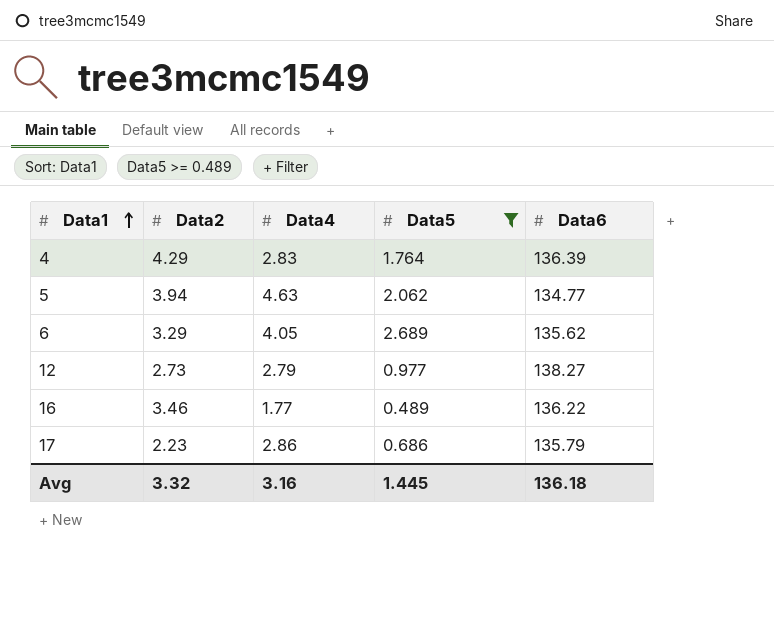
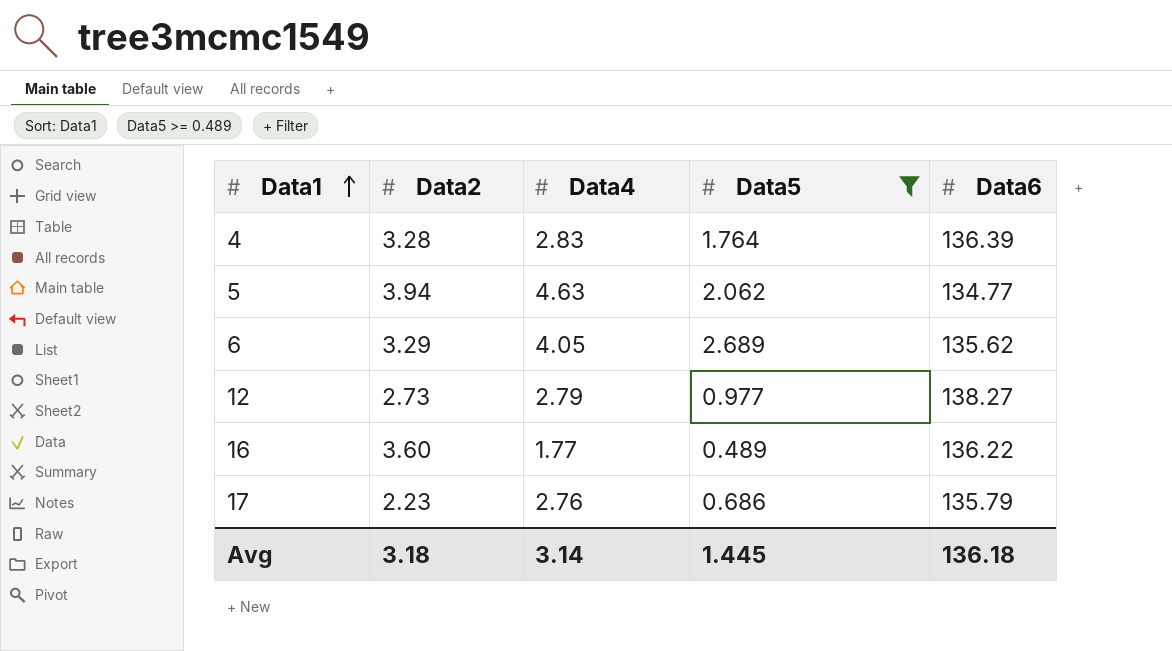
4 | Data2: 4.29 -> 3.28
16 | Data2: 3.46 -> 3.60
17 | Data4: 2.86 -> 2.76
Avg | Data2: 3.32 -> 3.18
Avg | Data4: 3.16 -> 3.14

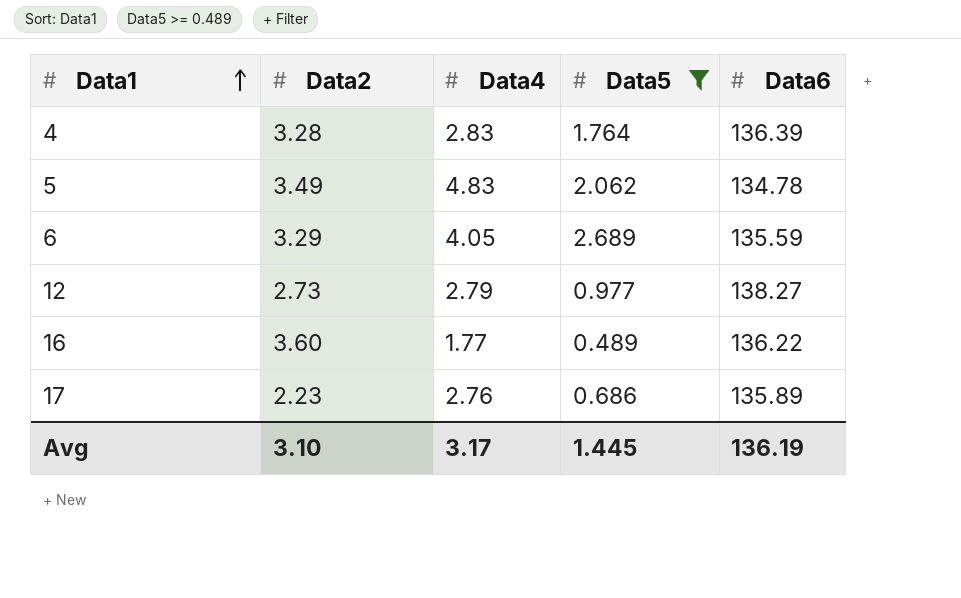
5 | Data2: 3.94 -> 3.49
5 | Data4: 4.63 -> 4.83
5 | Data6: 134.77 -> 134.78
6 | Data6: 135.62 -> 135.59
17 | Data6: 135.79 -> 135.89
Avg | Data2: 3.18 -> 3.10
Avg | Data4: 3.14 -> 3.17
Avg | Data6: 136.18 -> 136.19

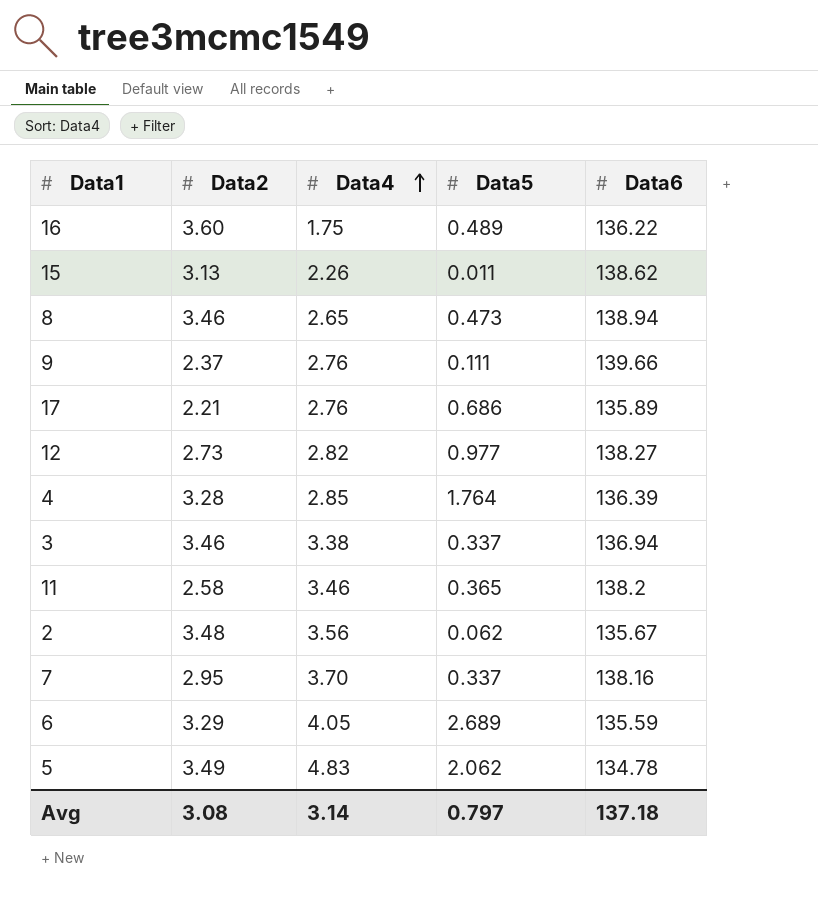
filter: Data5 >= 0.489 -> none
row order: Data1 ascending -> Data4 ascending
16 | Data4: 1.77 -> 1.75
17 | Data2: 2.23 -> 2.21
12 | Data4: 2.79 -> 2.82
4 | Data4: 2.83 -> 2.85
Avg | Data2: 3.10 -> 3.08
Avg | Data4: 3.17 -> 3.14
Avg | Data5: 1.445 -> 0.797
Avg | Data6: 136.19 -> 137.18

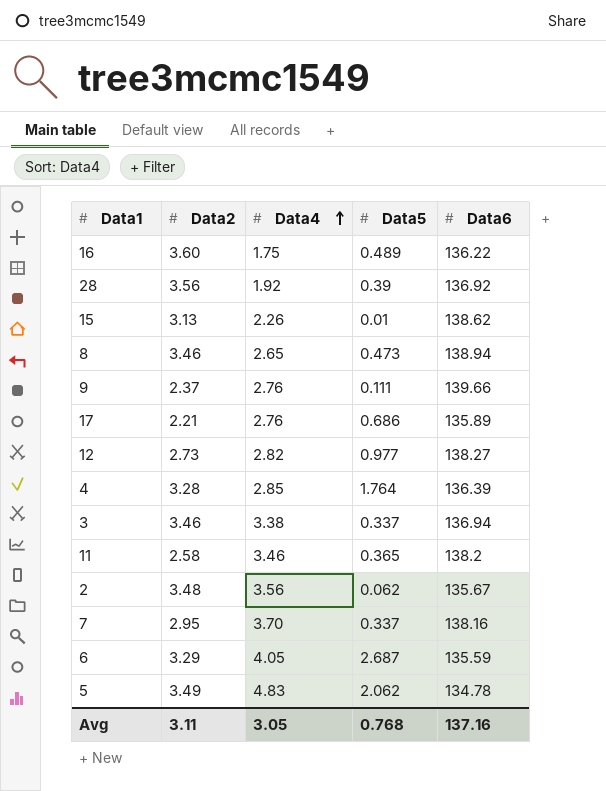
row 28: none -> 3.56 | 1.92 | 0.39 | 136.92
15 | Data5: 0.011 -> 0.01
6 | Data5: 2.689 -> 2.687
Avg | Data2: 3.08 -> 3.11
Avg | Data4: 3.14 -> 3.05
Avg | Data5: 0.797 -> 0.768
Avg | Data6: 137.18 -> 137.16

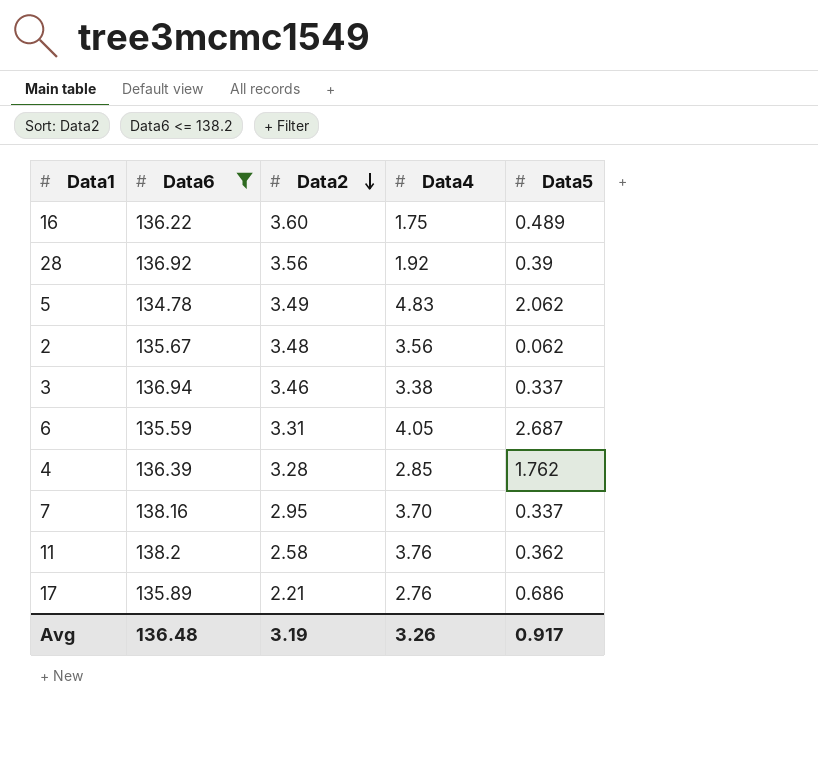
filter: none -> Data6 <= 138.2
row order: Data4 ascending -> Data2 descending
column Data6 | position: 5 -> 2
6 | Data2: 3.29 -> 3.31
4 | Data5: 1.764 -> 1.762
11 | Data4: 3.46 -> 3.76
11 | Data5: 0.365 -> 0.362
Avg | Data6: 137.16 -> 136.48
Avg | Data2: 3.11 -> 3.19
Avg | Data4: 3.05 -> 3.26
Avg | Data5: 0.768 -> 0.917

